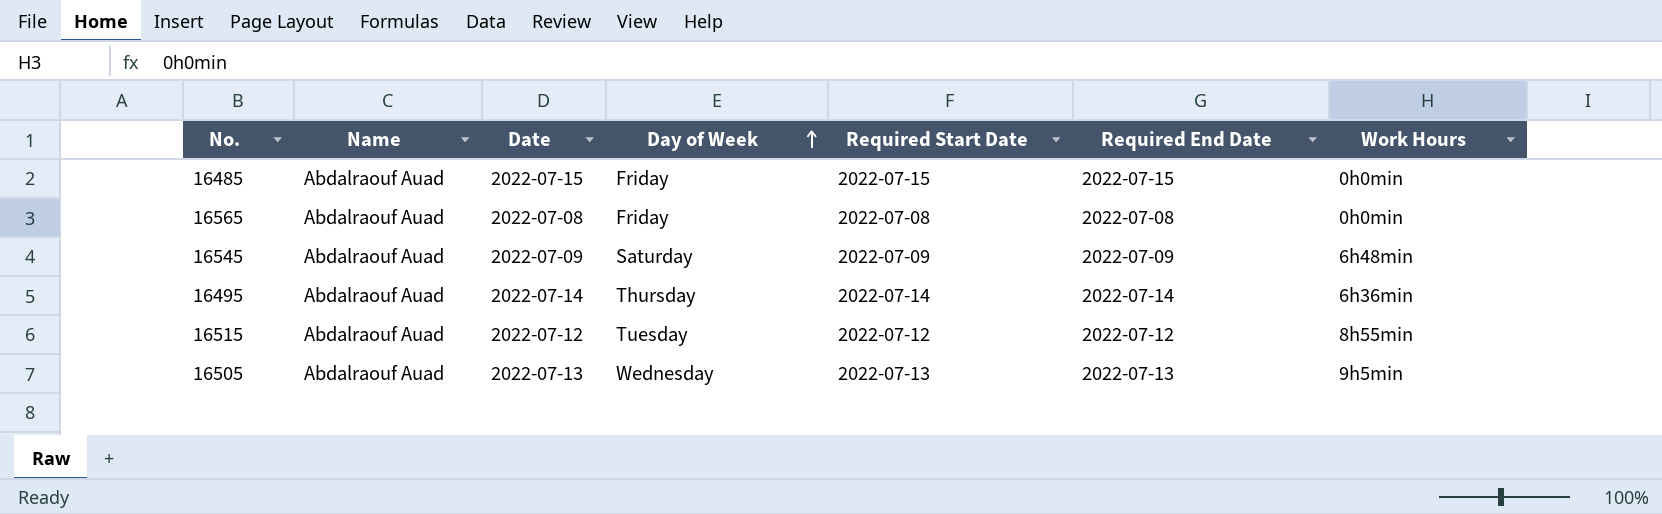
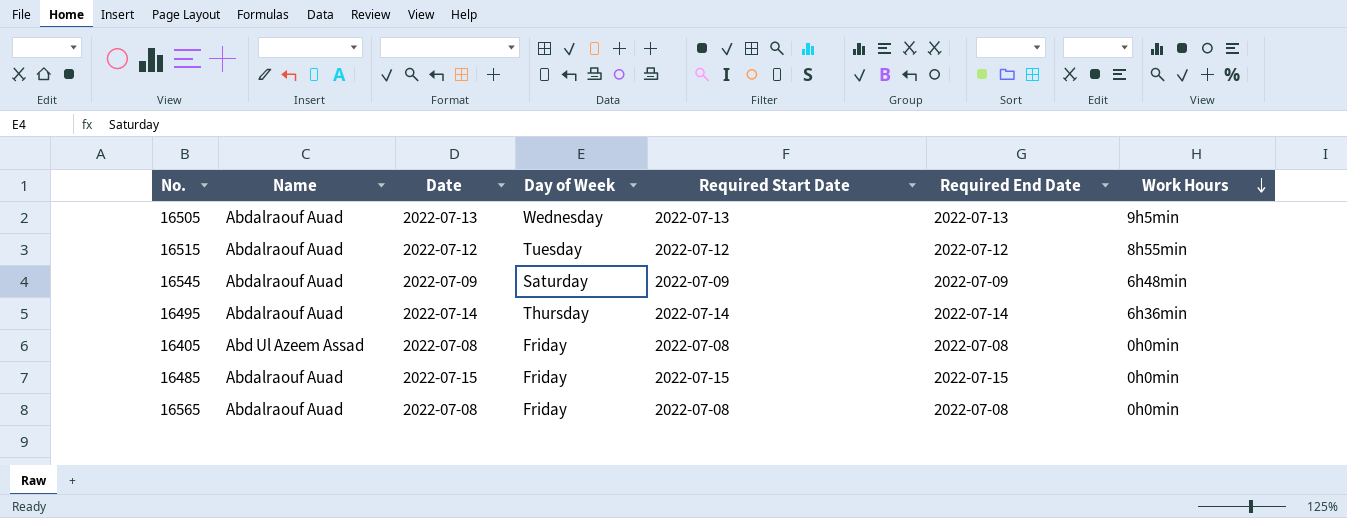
row order: Day of Week ascending -> Work Hours descending
row 16405: none -> Abd Ul Azeem Assad | 2022-07-08 | Friday | 2022-07-08 | 2022-07-08 | 0h0min

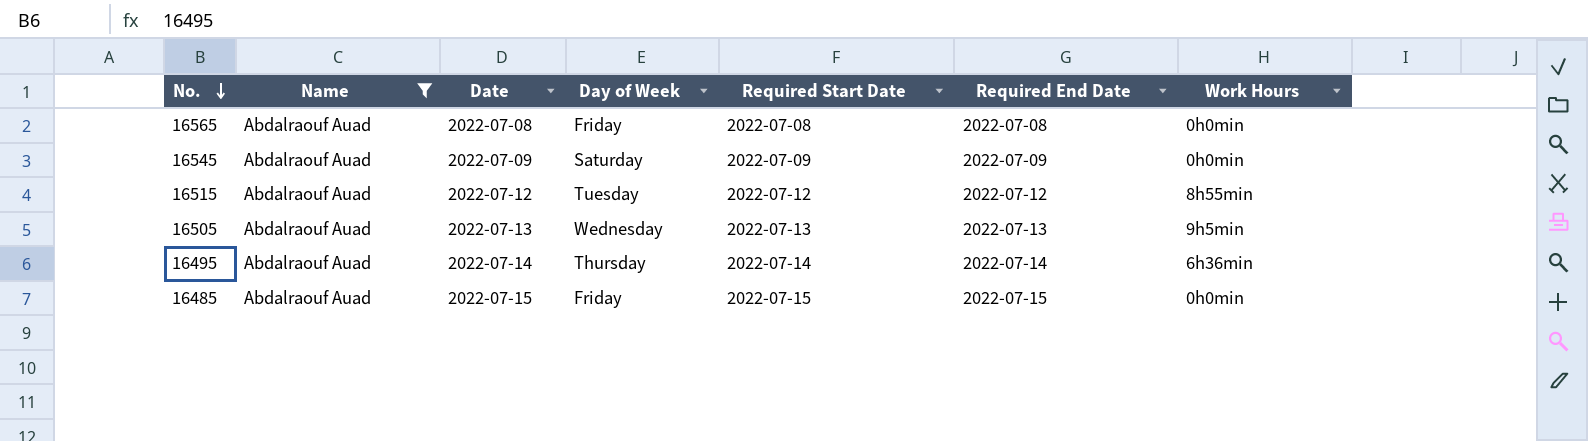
filter: none -> Name = Abdalraouf Auad
row order: Work Hours descending -> No. descending
16545 | Work Hours: 6h48min -> 0h0min

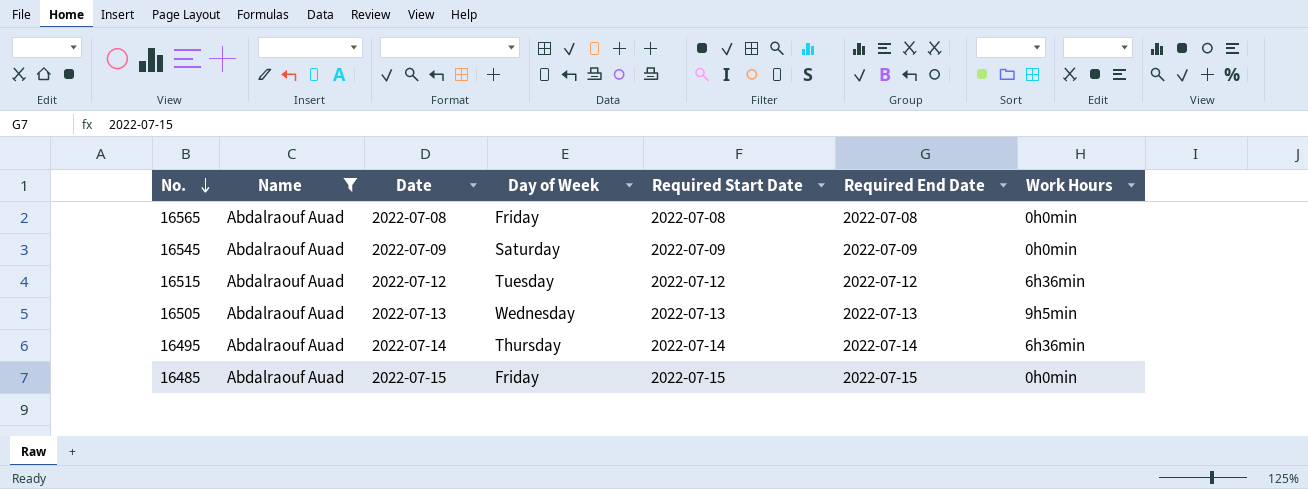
16515 | Work Hours: 8h55min -> 6h36min

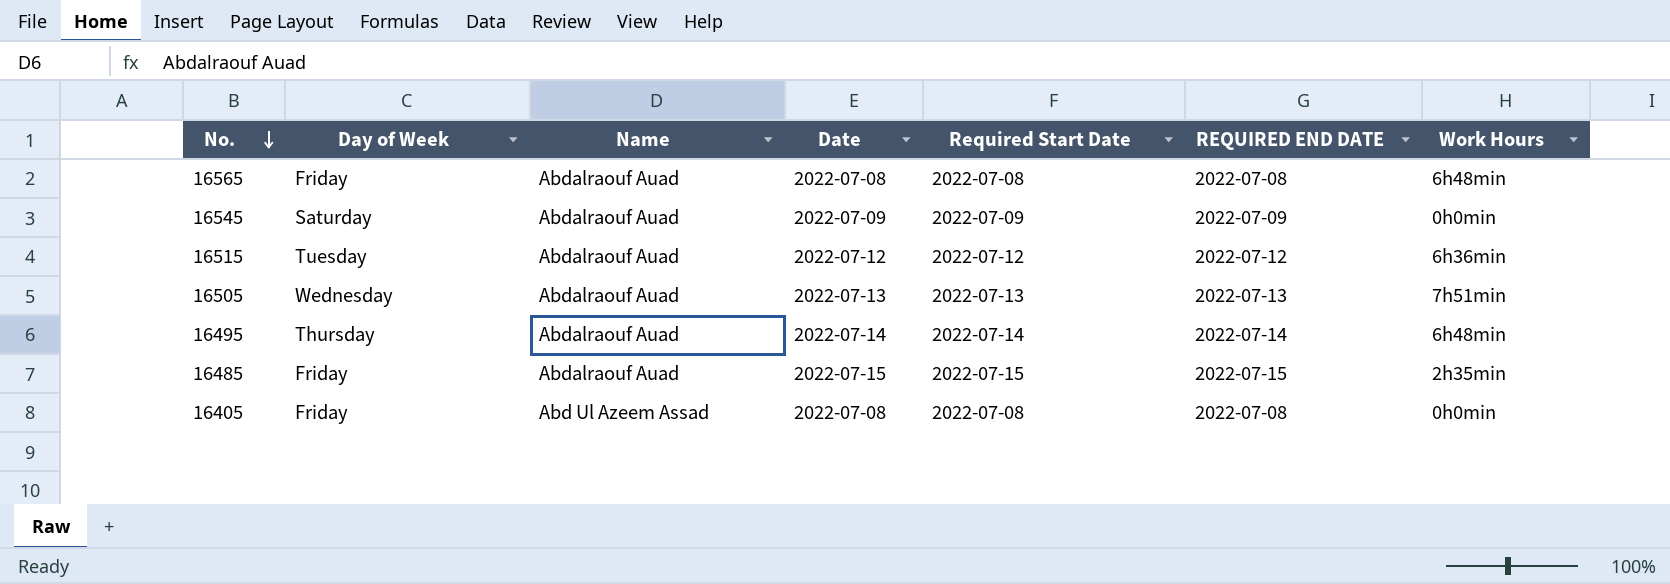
filter: Name = Abdalraouf Auad -> none
column Day of Week | position: 4 -> 2
column name: Required End Date -> REQUIRED END DATE
16565 | Work Hours: 0h0min -> 6h48min
16505 | Work Hours: 9h5min -> 7h51min
16495 | Work Hours: 6h36min -> 6h48min
16485 | Work Hours: 0h0min -> 2h35min

